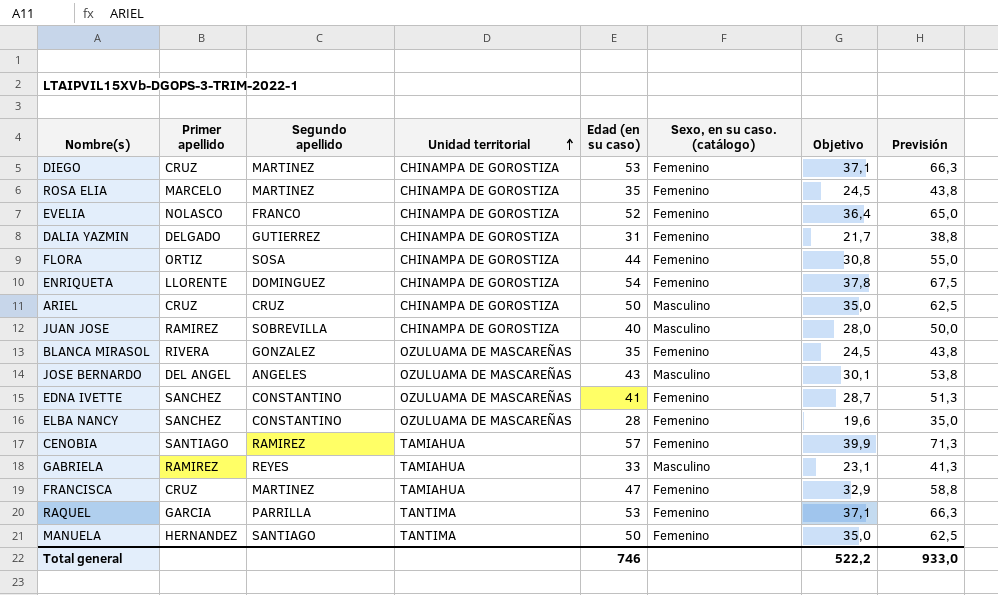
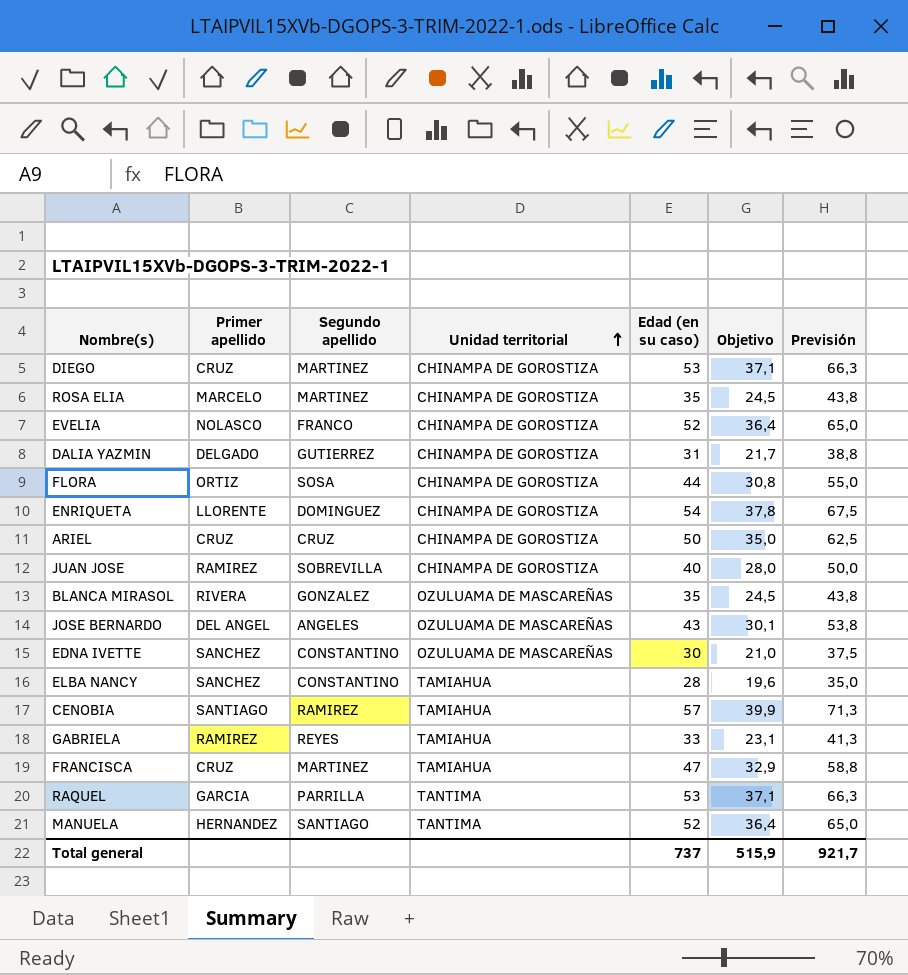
column Sexo, en su caso. (catálogo) | position: 6 -> none
EDNA IVETTE | Edad (en su caso): 41 -> 30
EDNA IVETTE | Objetivo: 28,7 -> 21,0
EDNA IVETTE | Previsión: 51,3 -> 37,5
ELBA NANCY | Unidad territorial: OZULUAMA DE MASCAREÑAS -> TAMIAHUA
MANUELA | Edad (en su caso): 50 -> 52
MANUELA | Objetivo: 35,0 -> 36,4
MANUELA | Previsión: 62,5 -> 65,0
Total general | Edad (en su caso): 746 -> 737
Total general | Objetivo: 522,2 -> 515,9
Total general | Previsión: 933,0 -> 921,7

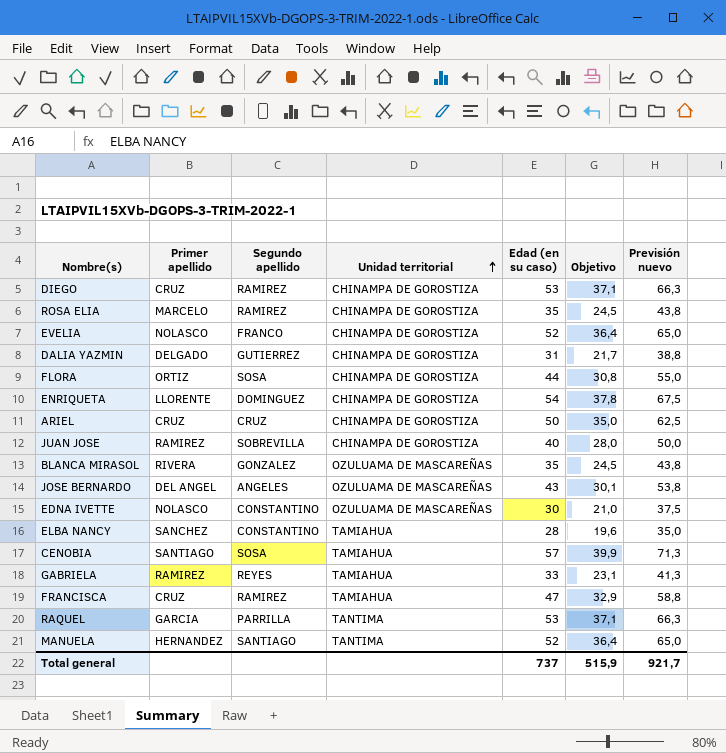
column name: Previsión -> Previsión nuevo
DIEGO | Segundo apellido: MARTINEZ -> RAMIREZ
ROSA ELIA | Segundo apellido: MARTINEZ -> RAMIREZ
EDNA IVETTE | Primer apellido: SANCHEZ -> NOLASCO
CENOBIA | Segundo apellido: RAMIREZ -> SOSA
FRANCISCA | Segundo apellido: MARTINEZ -> RAMIREZ

